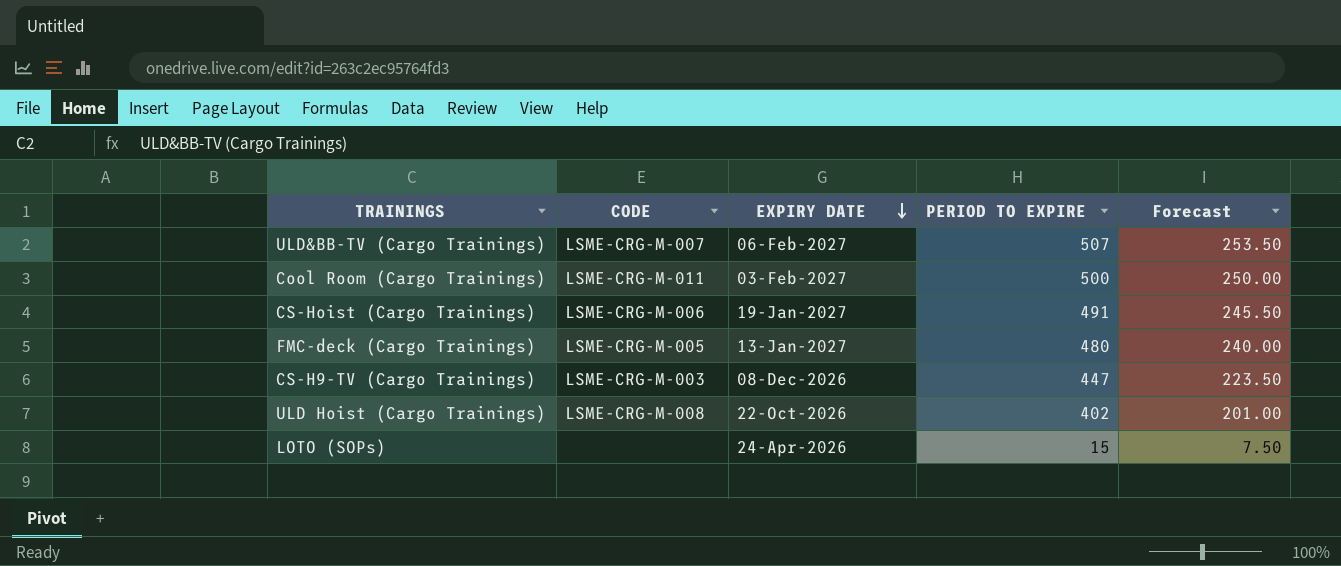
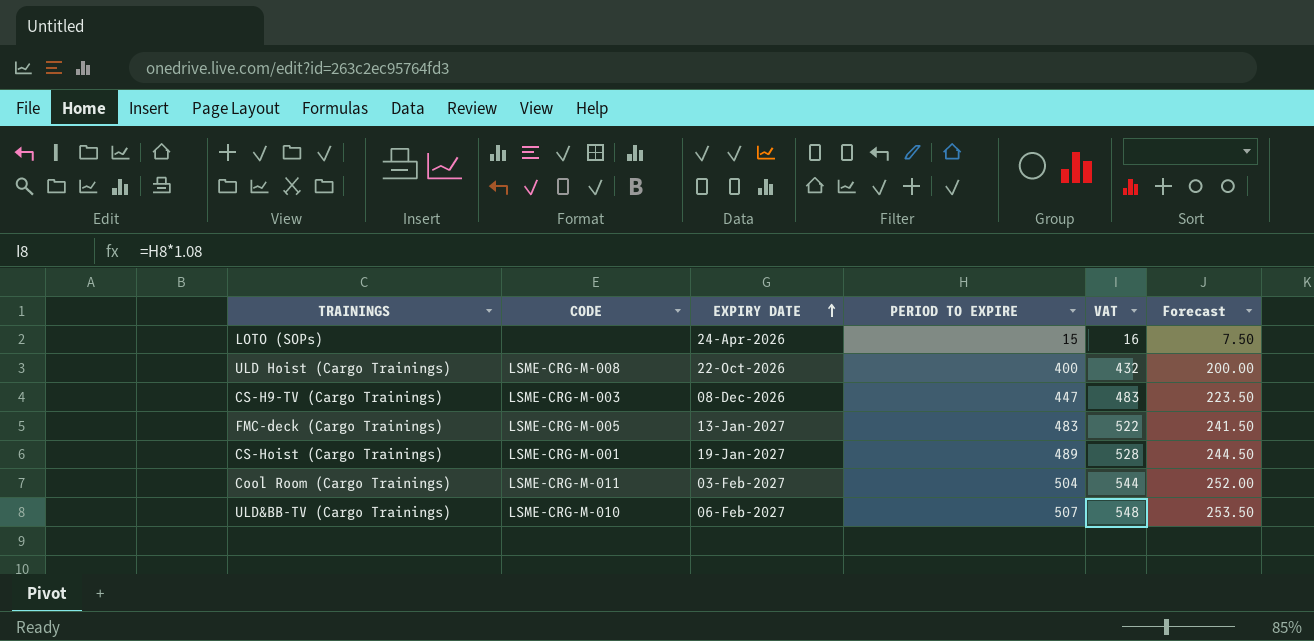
row order: EXPIRY DATE descending -> EXPIRY DATE ascending
column VAT | formula: none -> [PERIOD TO EXPIRE] * 1.08
ULD Hoist (Cargo Trainings) | PERIOD TO EXPIRE: 402 -> 400
ULD Hoist (Cargo Trainings) | Forecast: 201.00 -> 200.00
FMC-deck (Cargo Trainings) | PERIOD TO EXPIRE: 480 -> 483
FMC-deck (Cargo Trainings) | Forecast: 240.00 -> 241.50
CS-Hoist (Cargo Trainings) | CODE: LSME-CRG-M-006 -> LSME-CRG-M-001
CS-Hoist (Cargo Trainings) | PERIOD TO EXPIRE: 491 -> 489
CS-Hoist (Cargo Trainings) | Forecast: 245.50 -> 244.50
Cool Room (Cargo Trainings) | PERIOD TO EXPIRE: 500 -> 504
Cool Room (Cargo Trainings) | Forecast: 250.00 -> 252.00
ULD&BB-TV (Cargo Trainings) | CODE: LSME-CRG-M-007 -> LSME-CRG-M-010

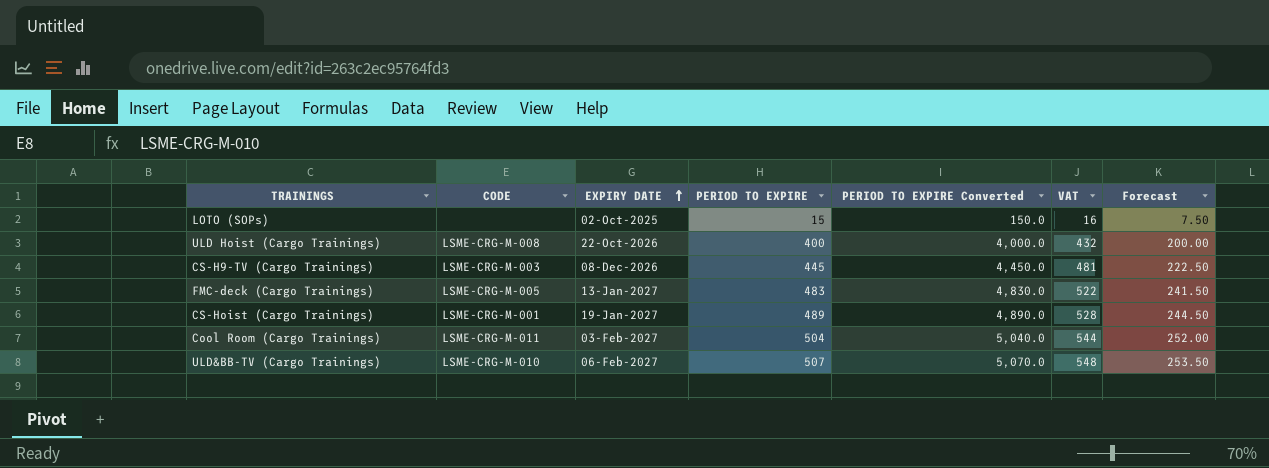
column PERIOD TO EXPIRE Converted | formula: none -> [PERIOD TO EXPIRE] * 10
LOTO (SOPs) | EXPIRY DATE: 24-Apr-2026 -> 02-Oct-2025
CS-H9-TV (Cargo Trainings) | PERIOD TO EXPIRE: 447 -> 445
CS-H9-TV (Cargo Trainings) | VAT: 483 -> 481
CS-H9-TV (Cargo Trainings) | Forecast: 223.50 -> 222.50

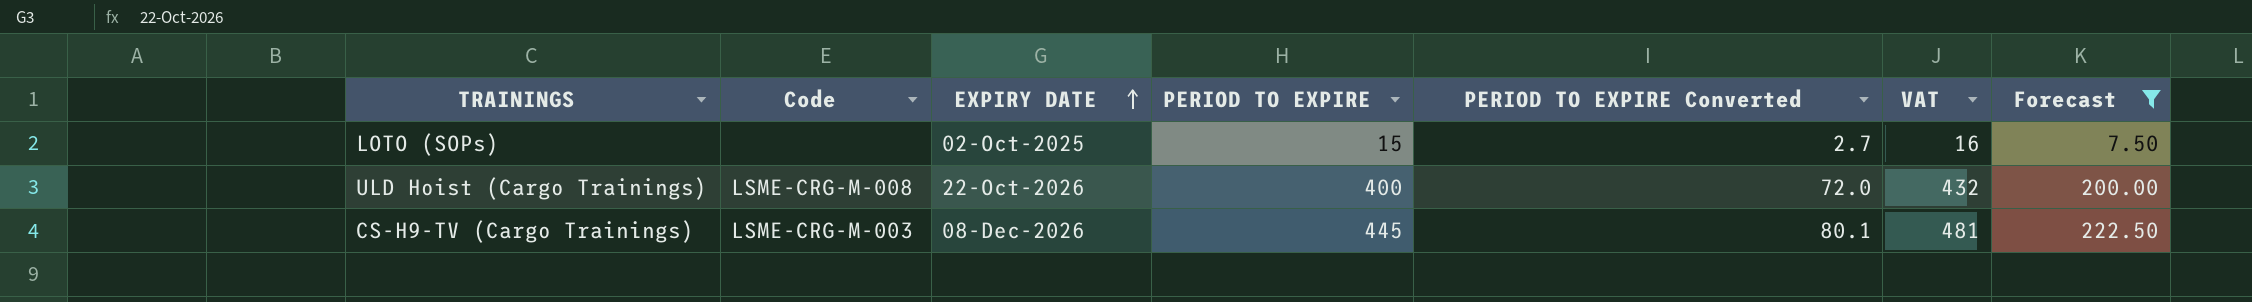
filter: none -> Forecast <= 222.50
column name: CODE -> Code
column PERIOD TO EXPIRE Converted | formula: [PERIOD TO EXPIRE] * 10 -> [PERIOD TO EXPIRE] * 0.18

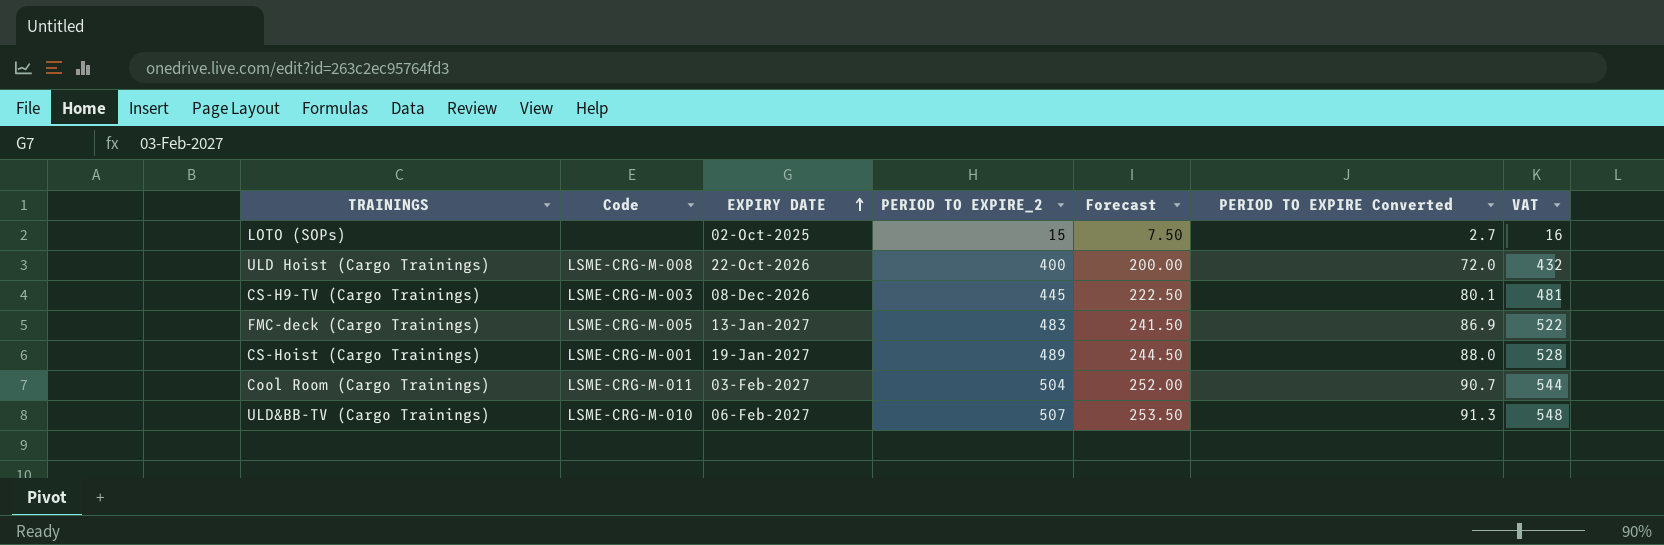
filter: Forecast <= 222.50 -> none
column name: PERIOD TO EXPIRE -> PERIOD TO EXPIRE_2
column Forecast | position: 7 -> 5

